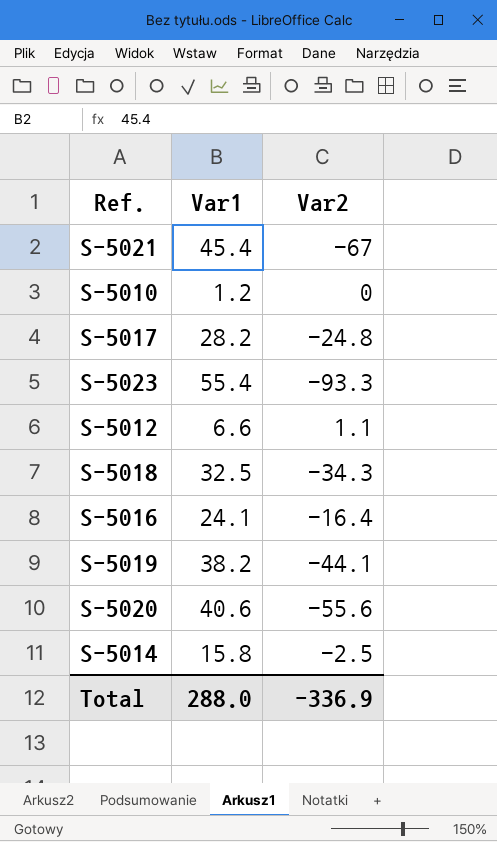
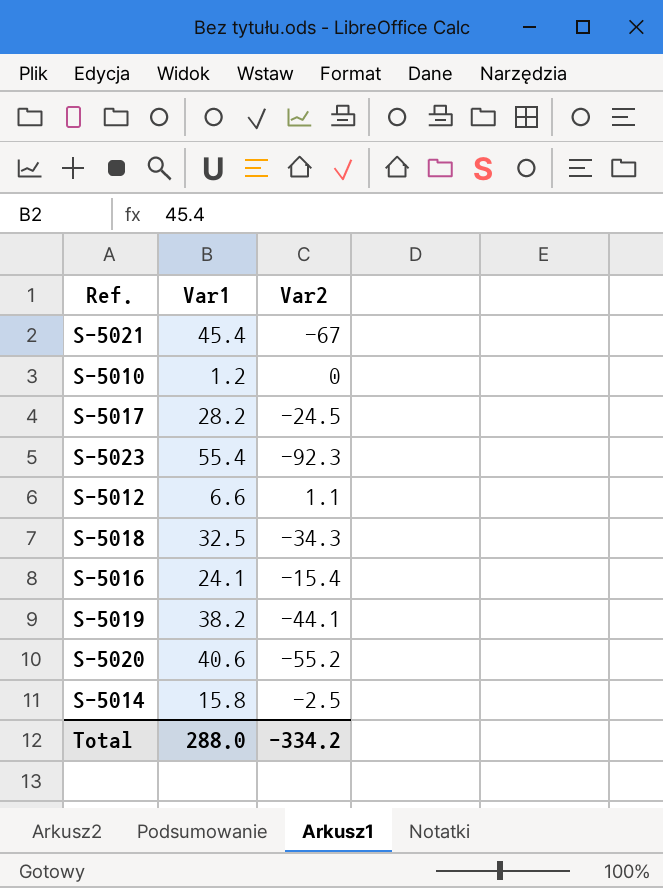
S-5017 | Var2: -24.8 -> -24.5
S-5023 | Var2: -93.3 -> -92.3
S-5016 | Var2: -16.4 -> -15.4
S-5020 | Var2: -55.6 -> -55.2
Total | Var2: -336.9 -> -334.2

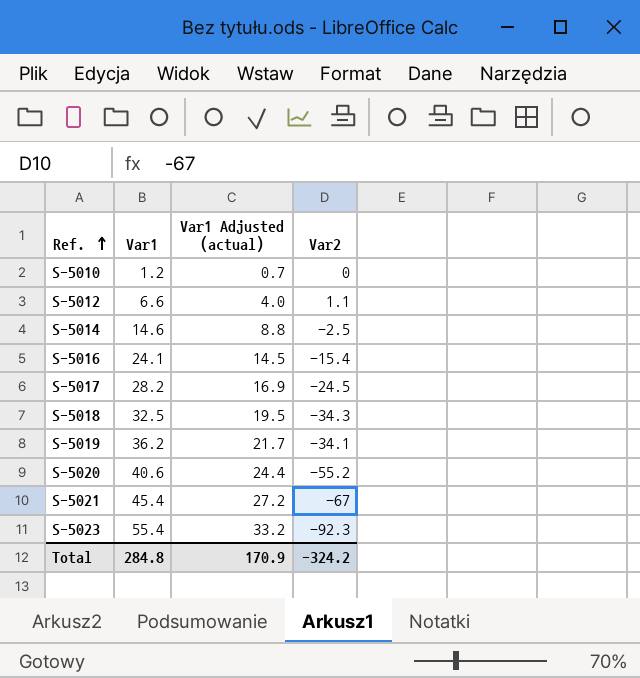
row order: none -> Ref. ascending
column Var1 Adjusted (actual) | formula: none -> [Var1] * 0.6
S-5014 | Var1: 15.8 -> 14.6
S-5019 | Var1: 38.2 -> 36.2
S-5019 | Var2: -44.1 -> -34.1
Total | Var1: 288.0 -> 284.8
Total | Var2: -334.2 -> -324.2

